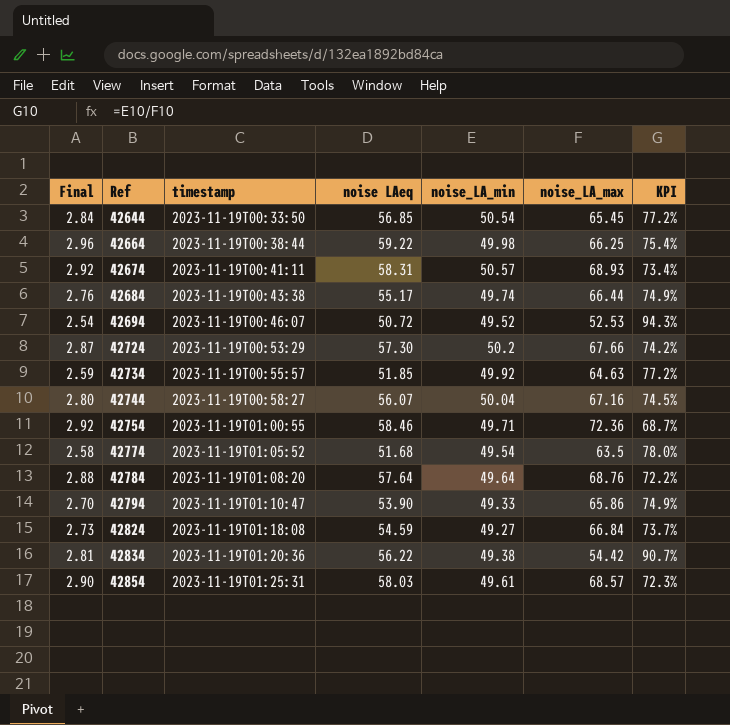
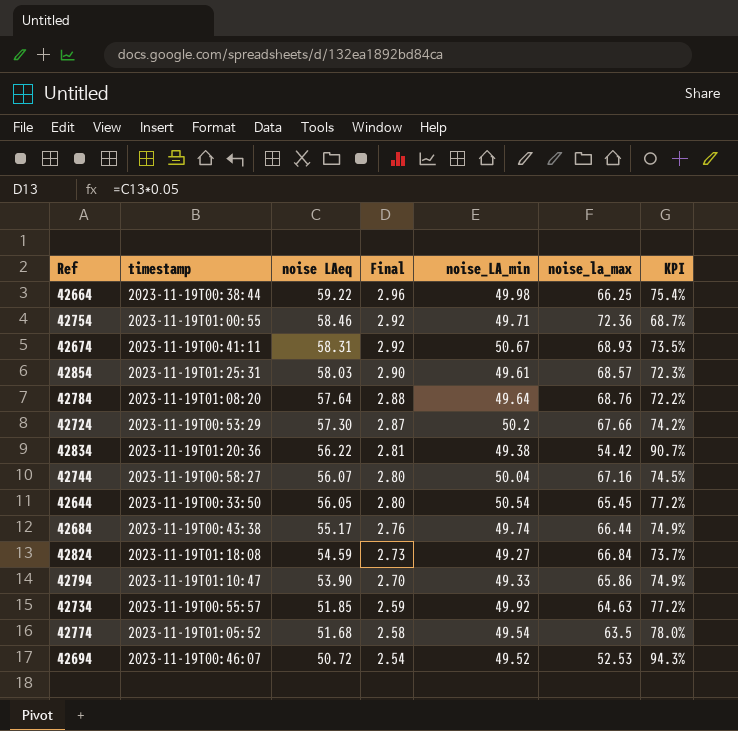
row order: Ref ascending -> noise LAeq descending
column Final | position: 1 -> 4
column name: noise_LA_max -> noise_la_max
42674 | noise_LA_min: 50.57 -> 50.67
42674 | KPI: 73.4% -> 73.5%
42644 | noise LAeq: 56.85 -> 56.05
42644 | Final: 2.84 -> 2.80

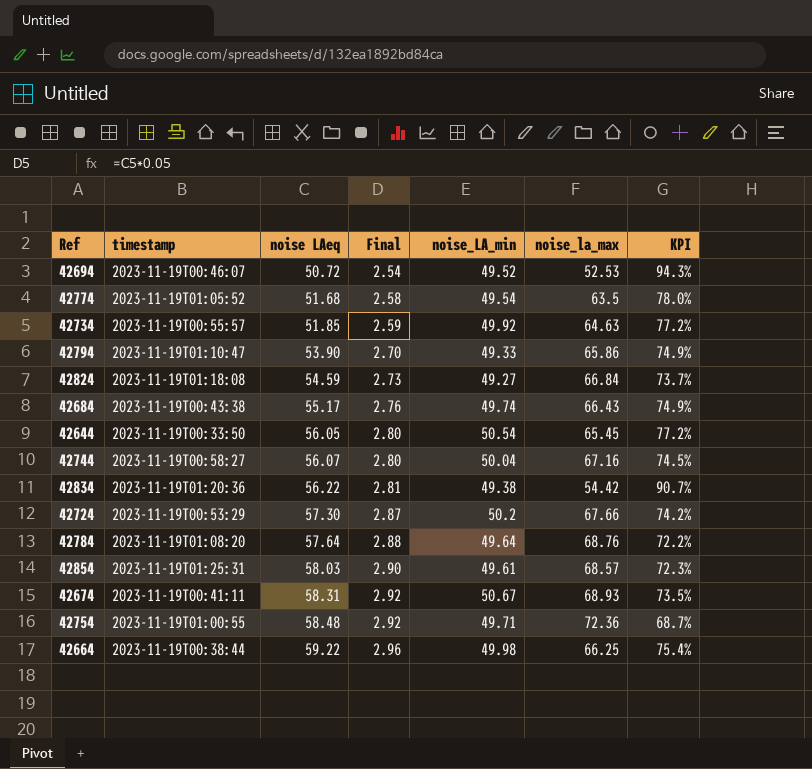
row order: noise LAeq descending -> noise LAeq ascending
42684 | noise_la_max: 66.44 -> 66.43
42754 | noise LAeq: 58.46 -> 58.48

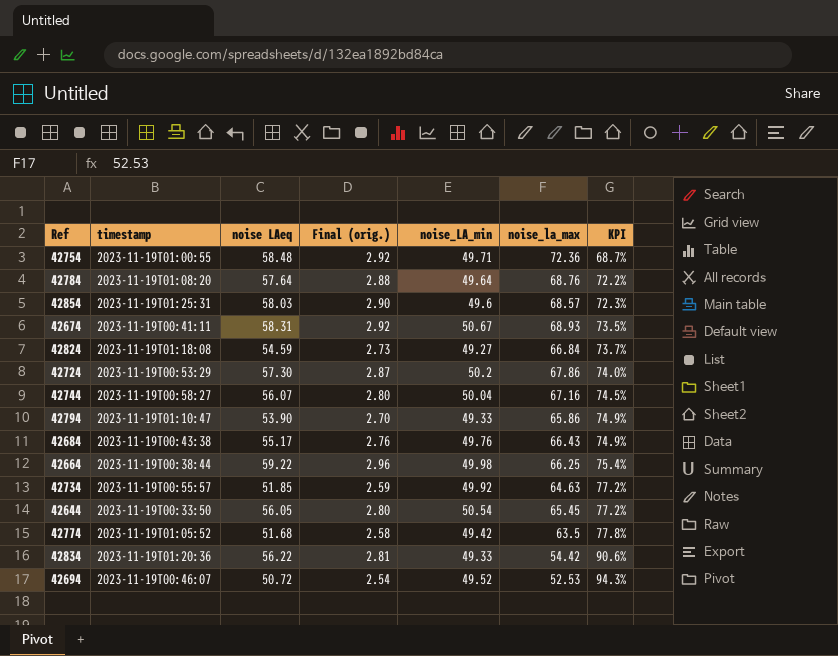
row order: noise LAeq ascending -> KPI ascending
column name: Final -> Final (orig.)
42854 | noise_LA_min: 49.61 -> 49.6
42724 | noise_la_max: 67.66 -> 67.86
42724 | KPI: 74.2% -> 74.0%
42684 | noise_LA_min: 49.74 -> 49.76
42774 | noise_LA_min: 49.54 -> 49.42
42774 | KPI: 78.0% -> 77.8%
42834 | noise_LA_min: 49.38 -> 49.33
42834 | KPI: 90.7% -> 90.6%

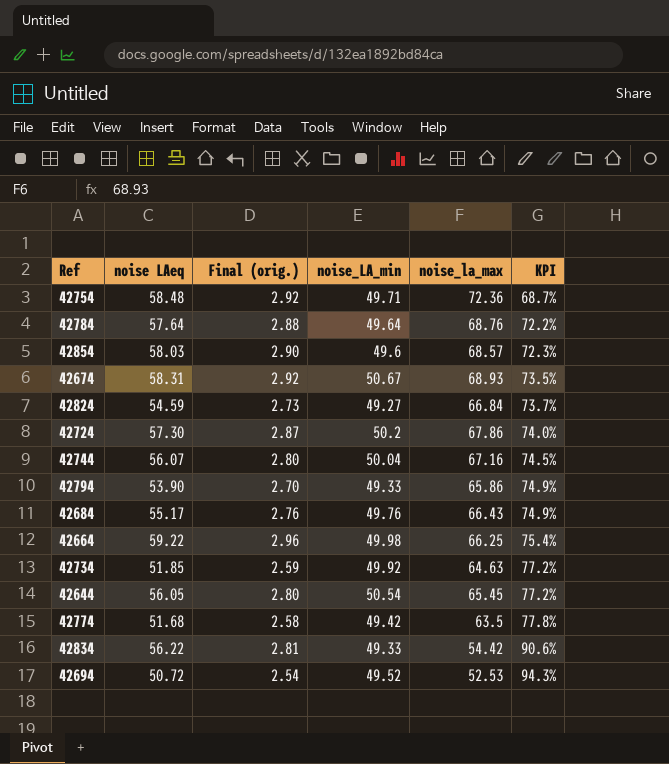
column timestamp | position: 2 -> none

